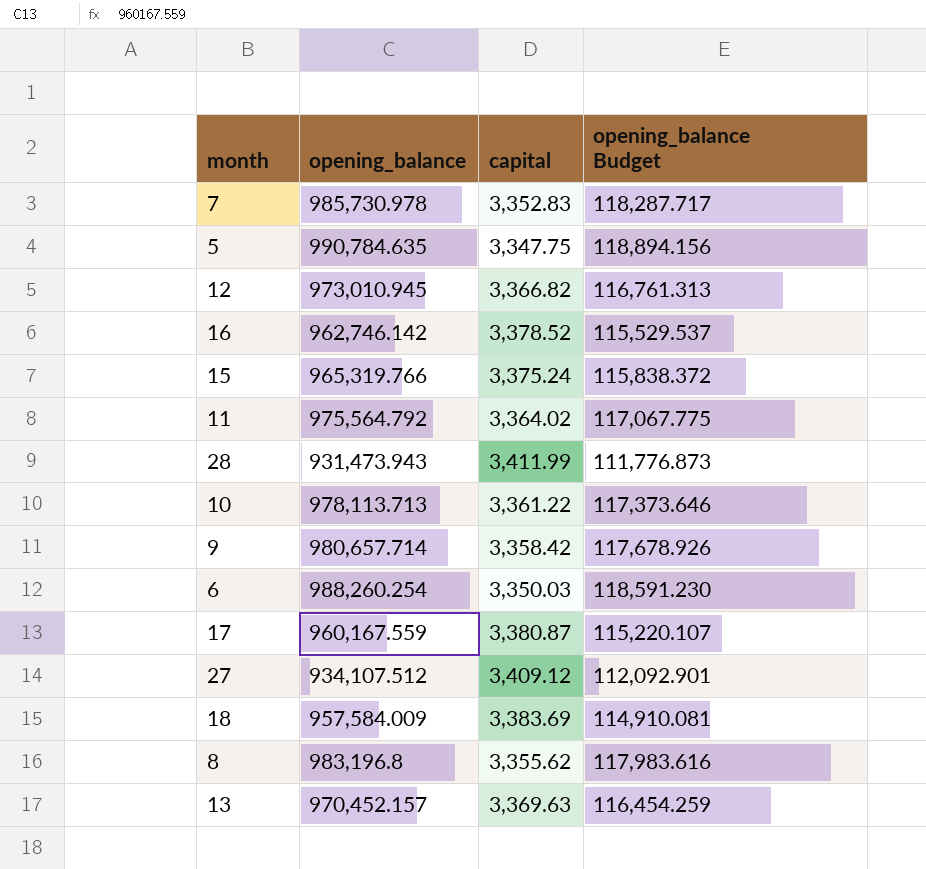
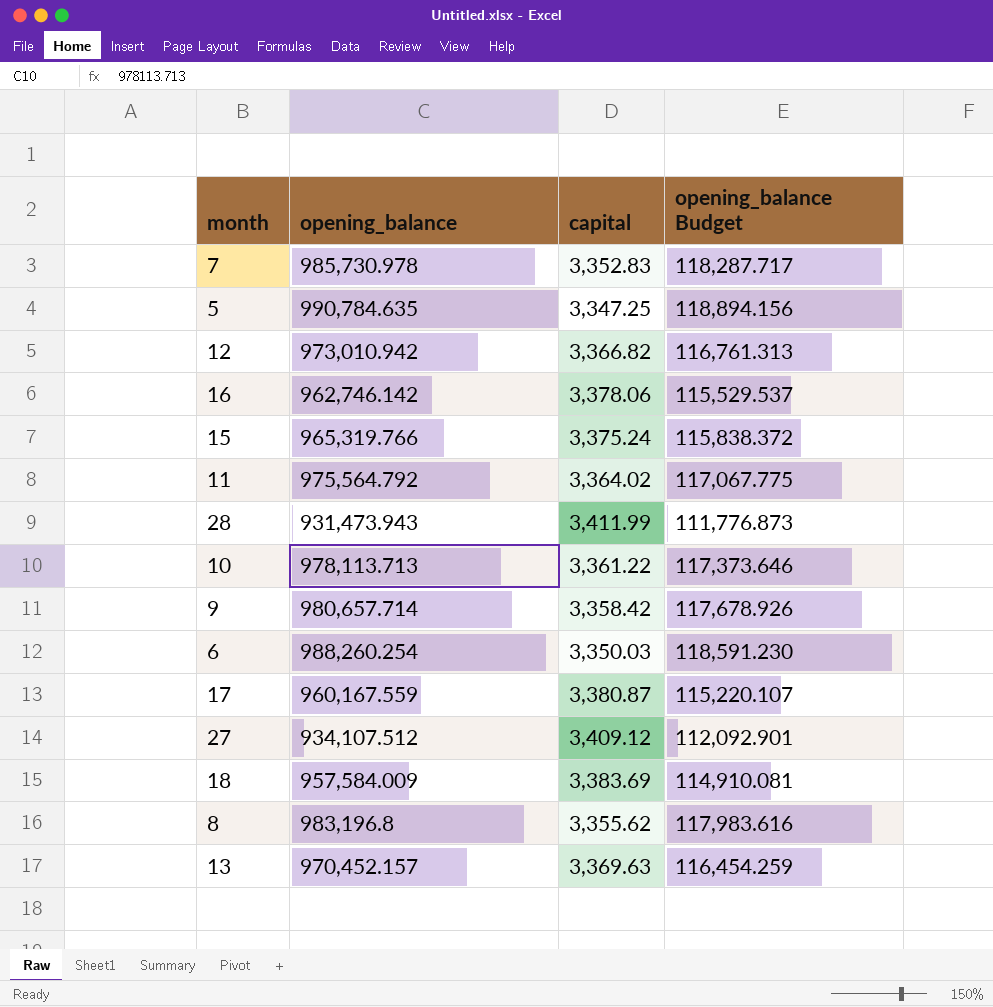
5 | capital: 3,347.75 -> 3,347.25
12 | opening_balance: 973,010.945 -> 973,010.942
16 | capital: 3,378.52 -> 3,378.06

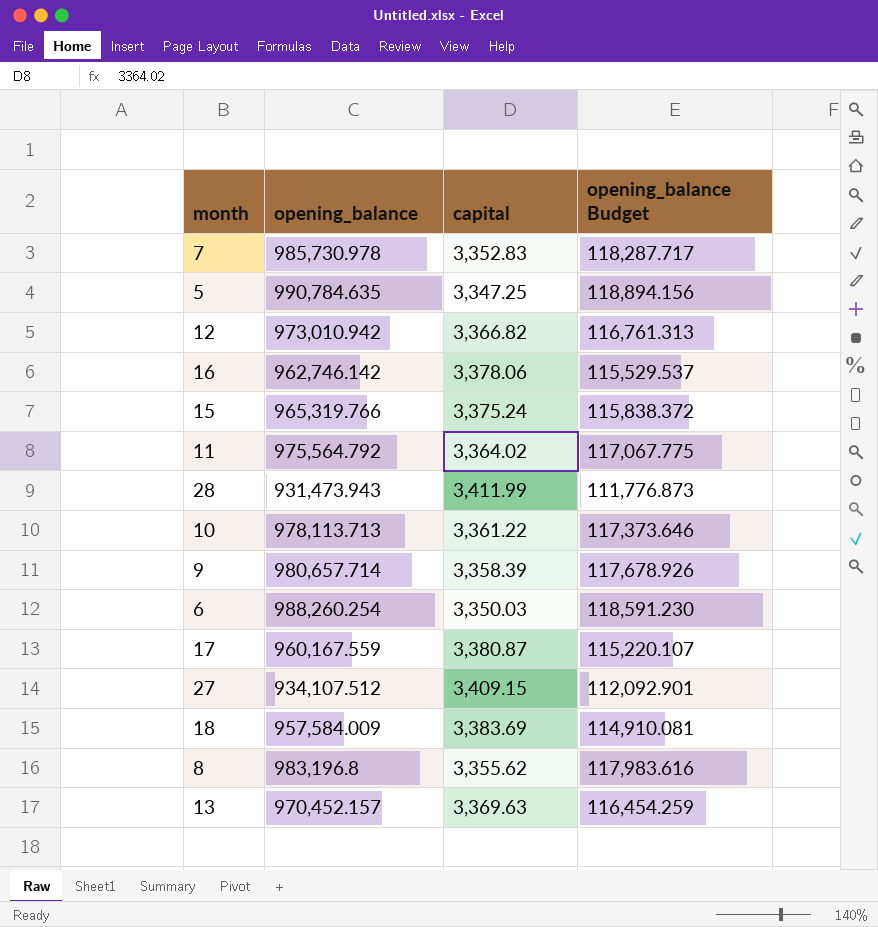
9 | capital: 3,358.42 -> 3,358.39
27 | capital: 3,409.12 -> 3,409.15

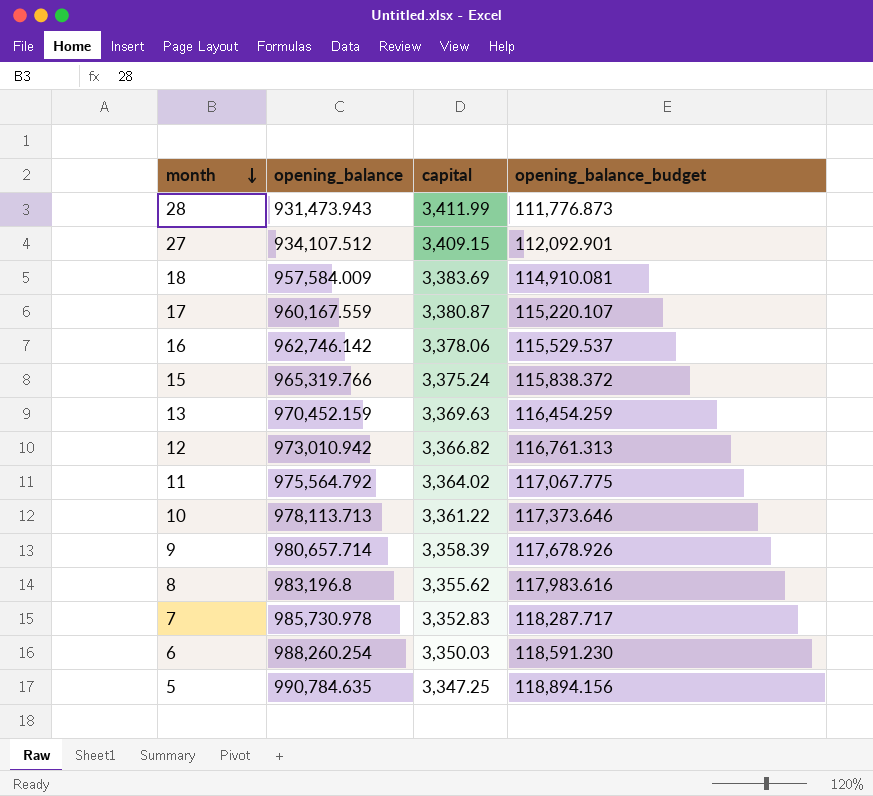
row order: none -> month descending
column name: opening_balance Budget -> opening_balance_budget
13 | opening_balance: 970,452.157 -> 970,452.159

